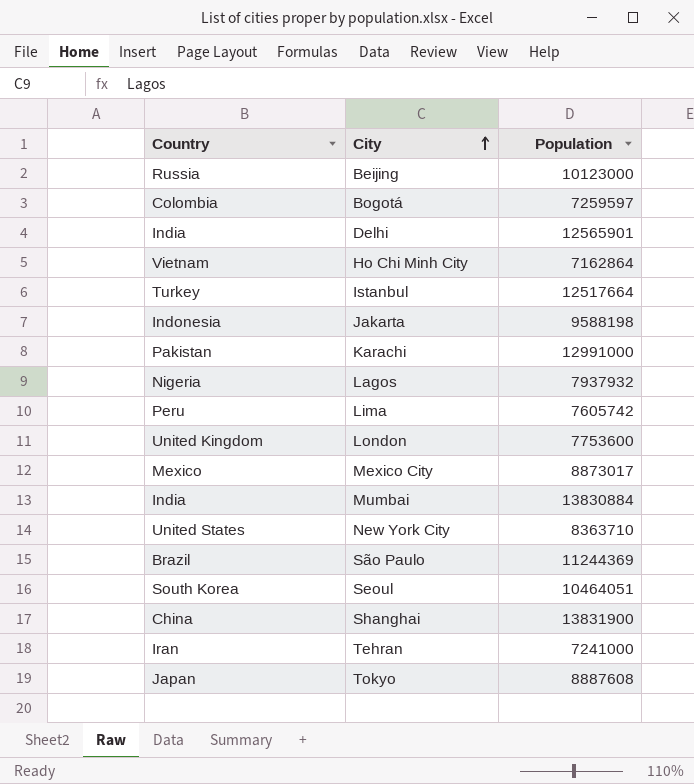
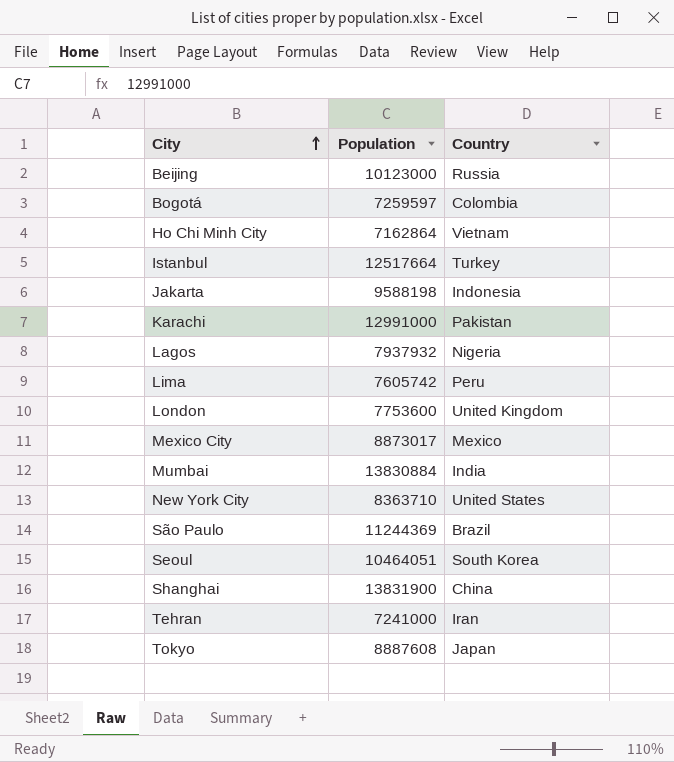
column Country | position: 1 -> 3
row Delhi: India | 12565901 -> none

